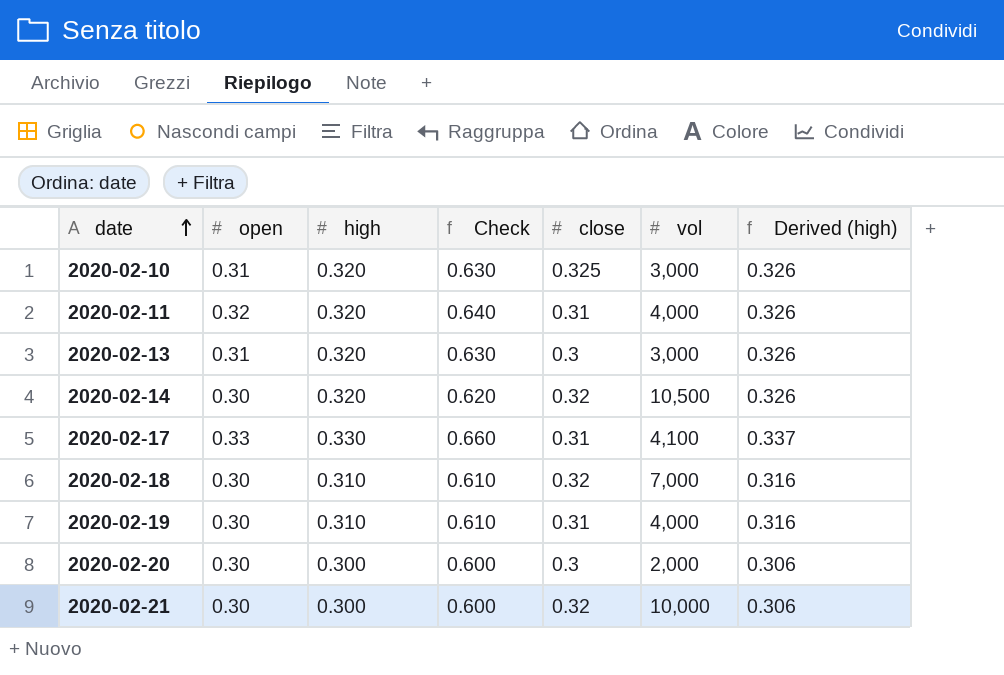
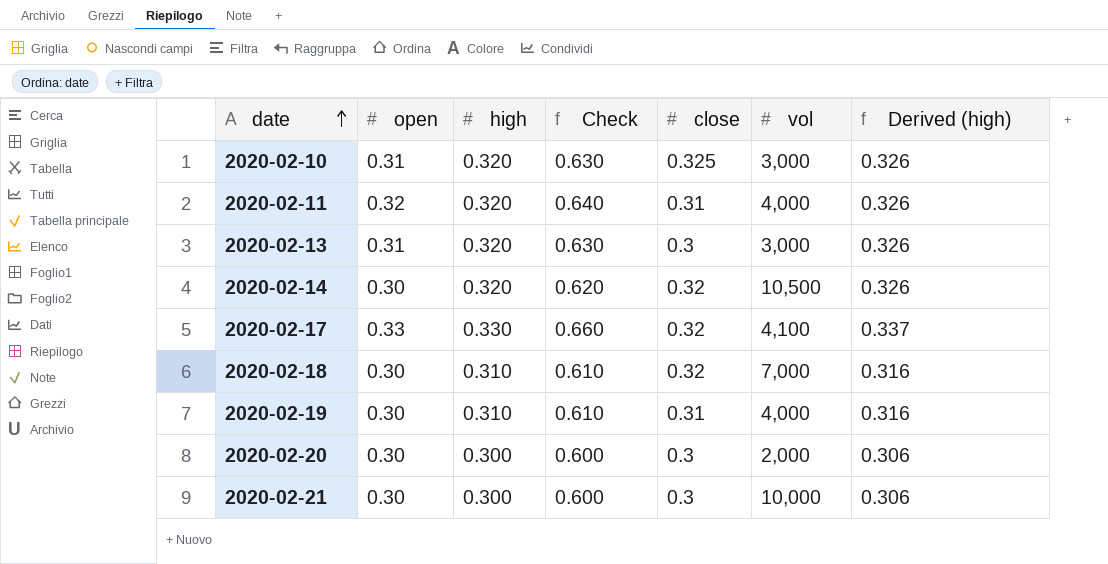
2020-02-17 | close: 0.31 -> 0.32
2020-02-21 | close: 0.32 -> 0.3

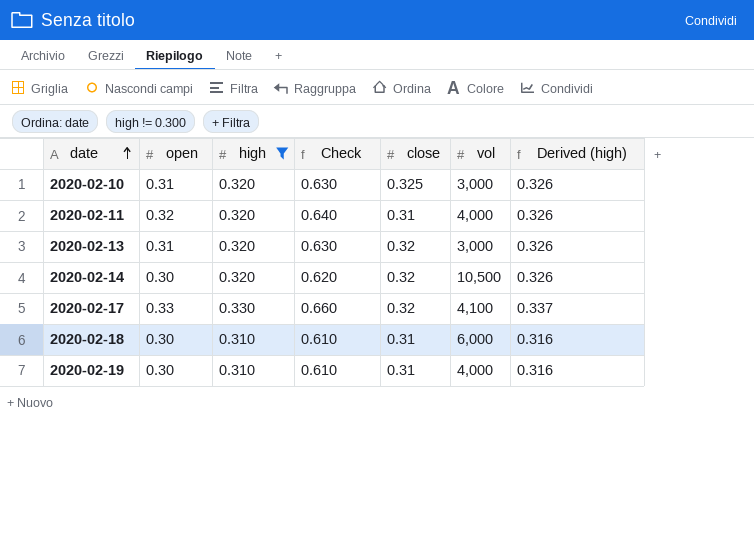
filter: none -> high != 0.300
2020-02-13 | close: 0.3 -> 0.32
2020-02-18 | close: 0.32 -> 0.31
2020-02-18 | vol: 7,000 -> 6,000

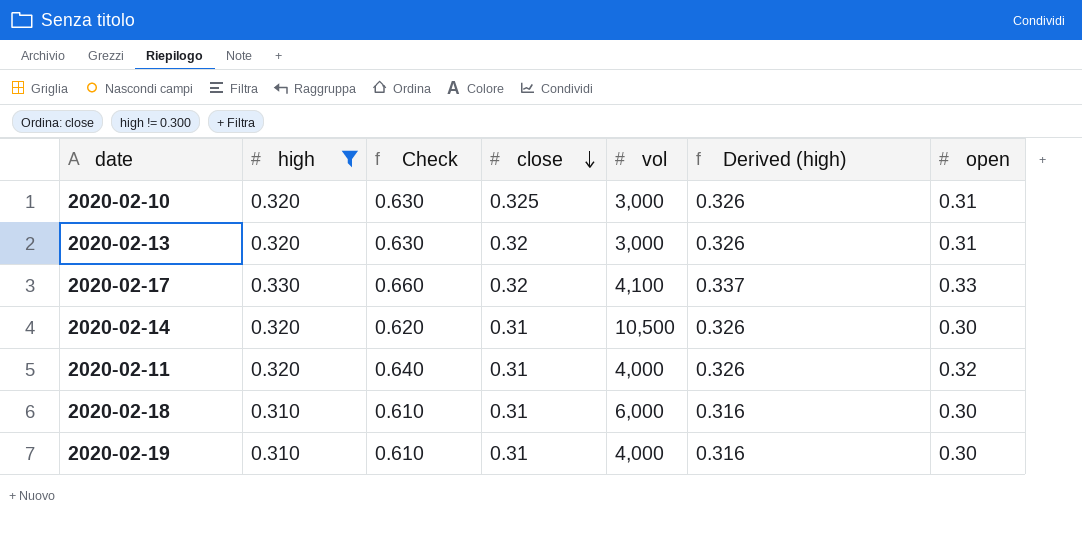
row order: date ascending -> close descending
column open | position: 2 -> 7
2020-02-14 | close: 0.32 -> 0.31

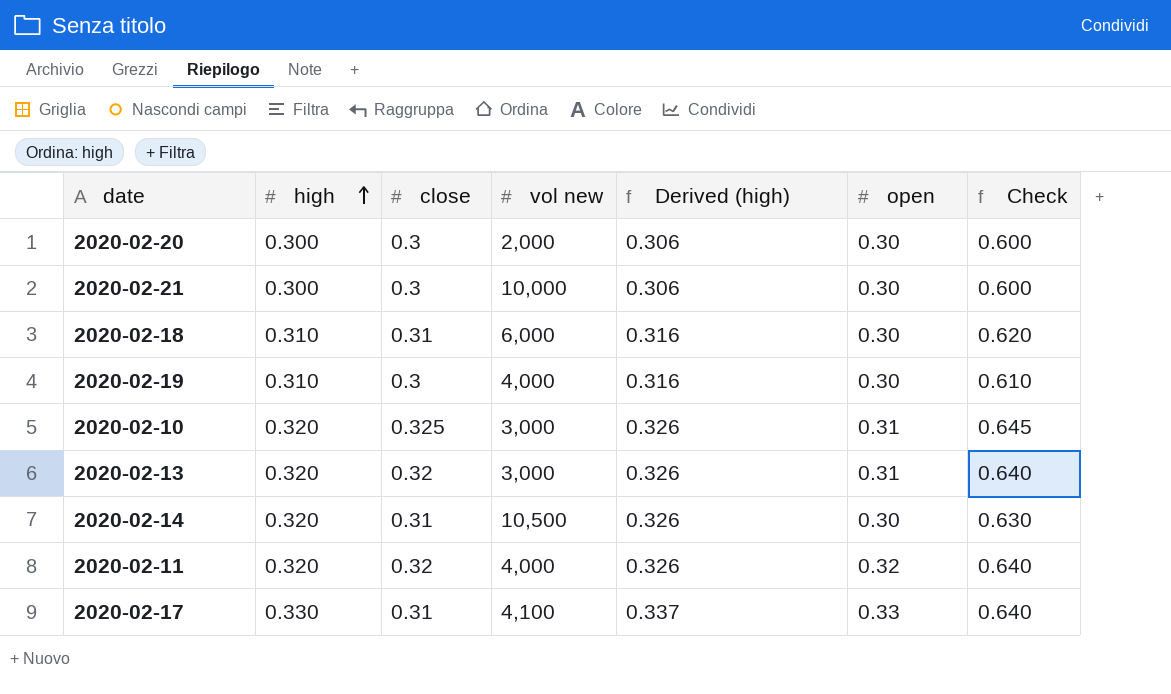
filter: high != 0.300 -> none
row order: close descending -> high ascending
column name: vol -> vol new
column Check | formula: [high] + [open] -> [high] + [close]
column Check | position: 3 -> 7
2020-02-19 | close: 0.31 -> 0.3
2020-02-11 | close: 0.31 -> 0.32
2020-02-17 | close: 0.32 -> 0.31

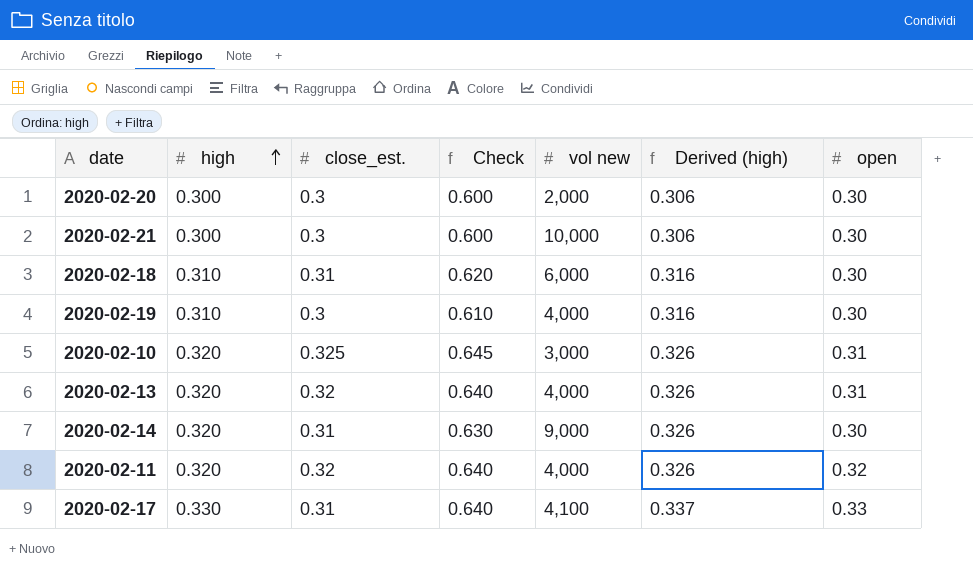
column name: close -> close_est.
column Check | position: 7 -> 4
2020-02-13 | vol new: 3,000 -> 4,000
2020-02-14 | vol new: 10,500 -> 9,000

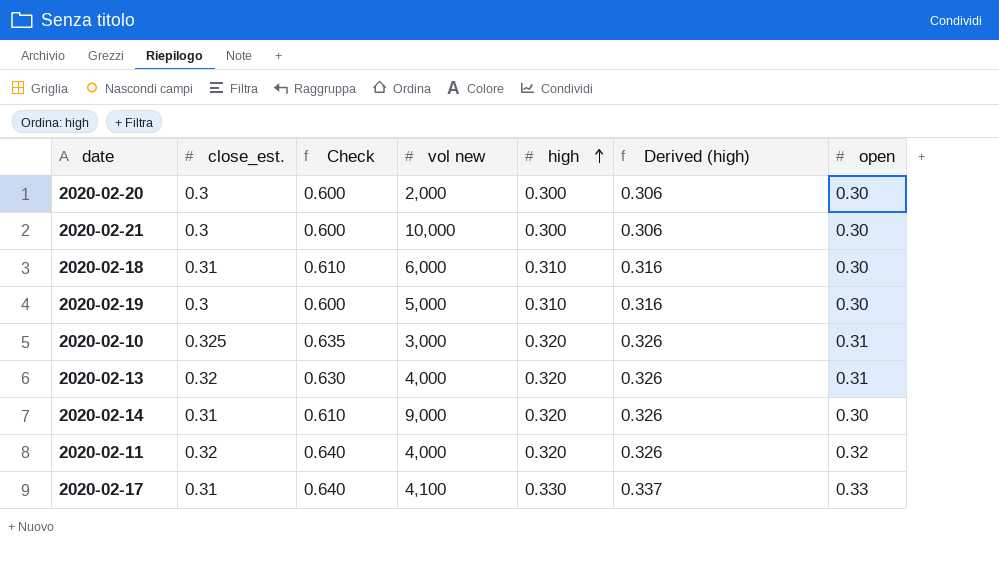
column Check | formula: [high] + [close_est.] -> [close_est.] + [open]
column high | position: 2 -> 5
2020-02-19 | vol new: 4,000 -> 5,000

